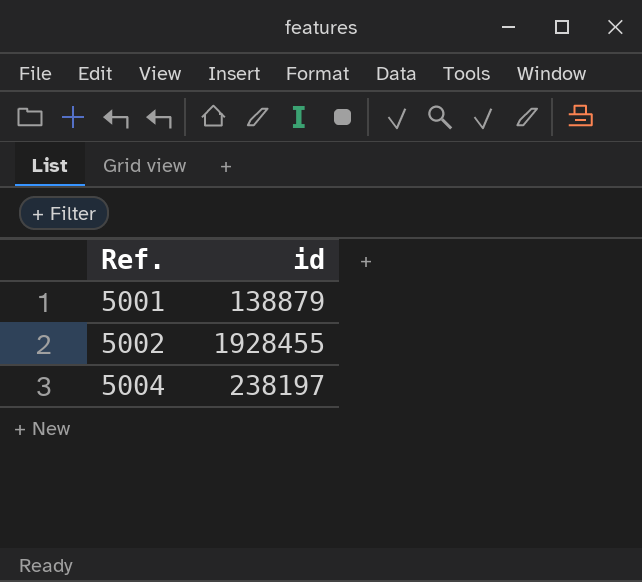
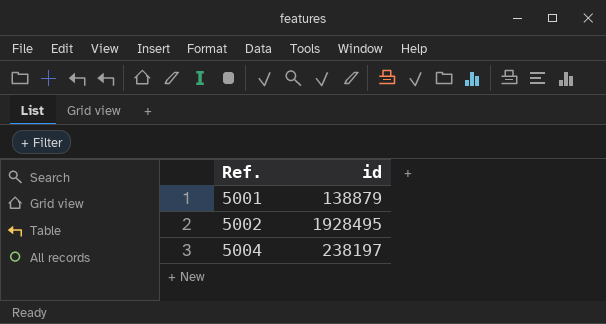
5002 | id: 1928455 -> 1928495

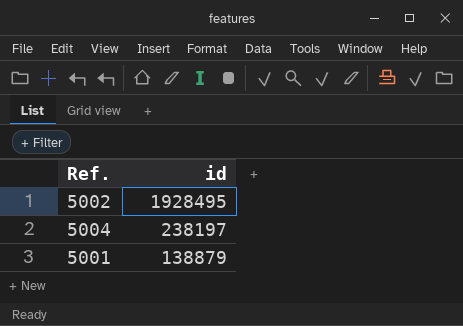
row order: Ref. ascending -> id descending

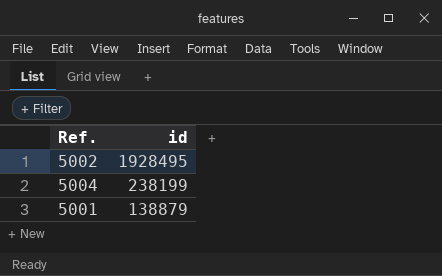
5004 | id: 238197 -> 238199

